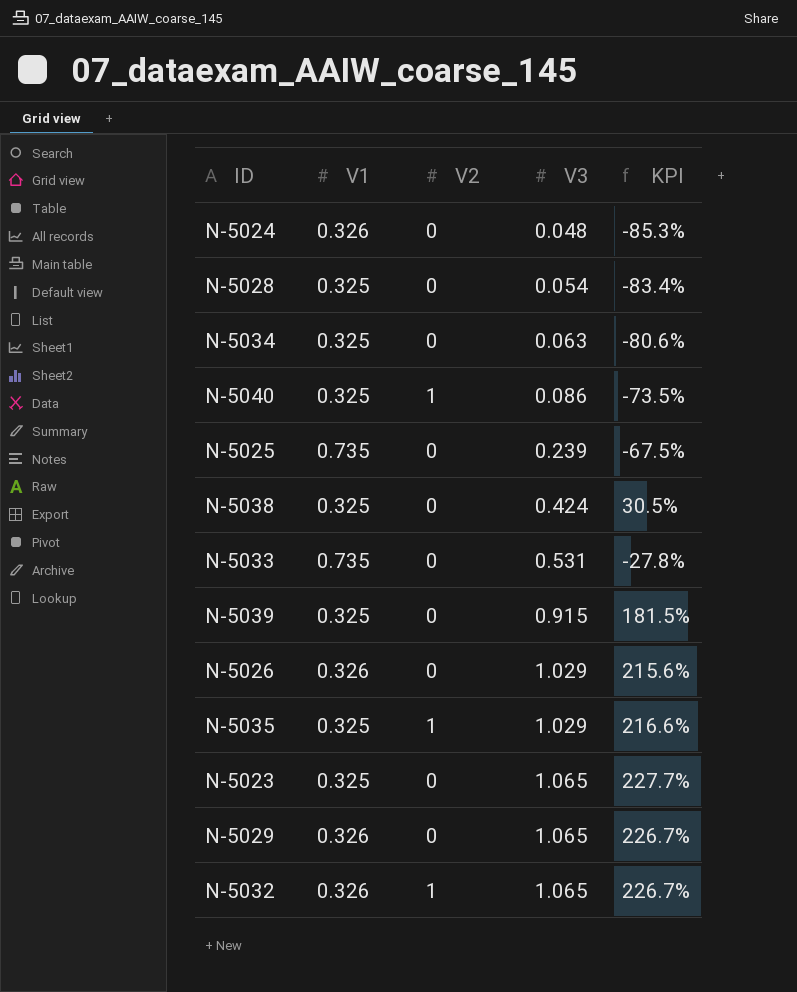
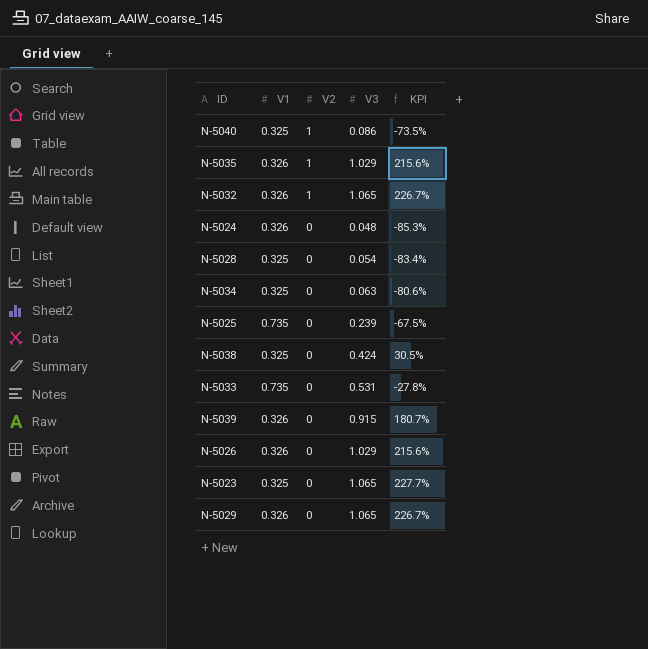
row order: V3 ascending -> V2 descending
N-5035 | V1: 0.325 -> 0.326
N-5035 | KPI: 216.6% -> 215.6%
N-5039 | V1: 0.325 -> 0.326
N-5039 | KPI: 181.5% -> 180.7%

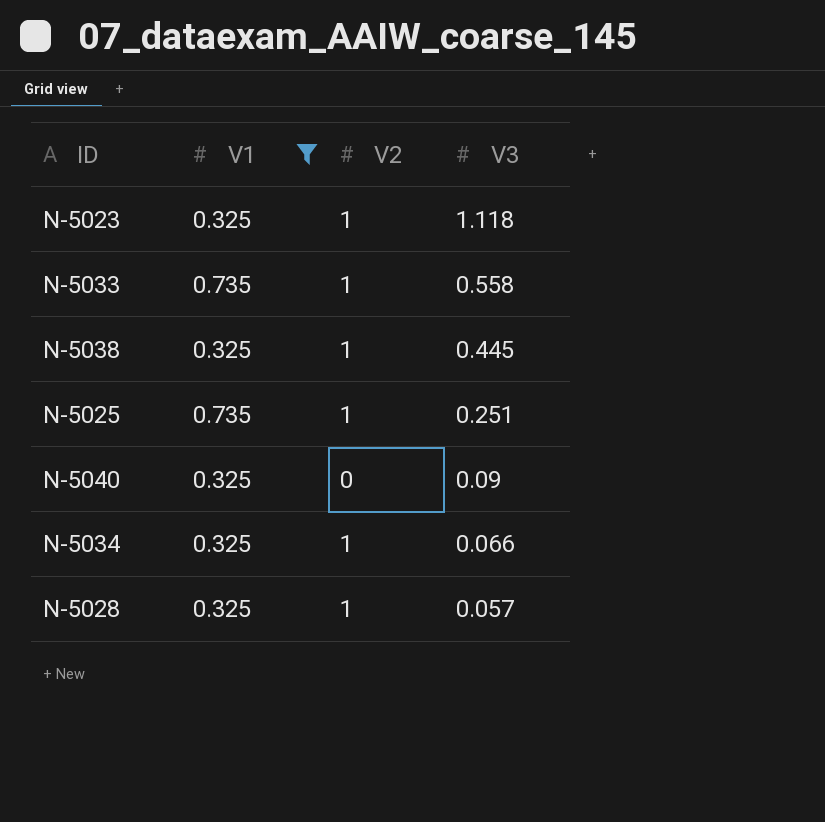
filter: none -> V1 != 0.326
row order: V2 descending -> V3 descending
column KPI | formula: ([V3] - [V1]) / [V1] -> none
N-5023 | V2: 0 -> 1
N-5023 | V3: 1.065 -> 1.118
N-5033 | V2: 0 -> 1
N-5033 | V3: 0.531 -> 0.558
N-5038 | V2: 0 -> 1
N-5038 | V3: 0.424 -> 0.445
N-5025 | V2: 0 -> 1
N-5025 | V3: 0.239 -> 0.251
N-5040 | V2: 1 -> 0
N-5040 | V3: 0.086 -> 0.09
N-5034 | V2: 0 -> 1
N-5034 | V3: 0.063 -> 0.066
N-5028 | V2: 0 -> 1
N-5028 | V3: 0.054 -> 0.057

